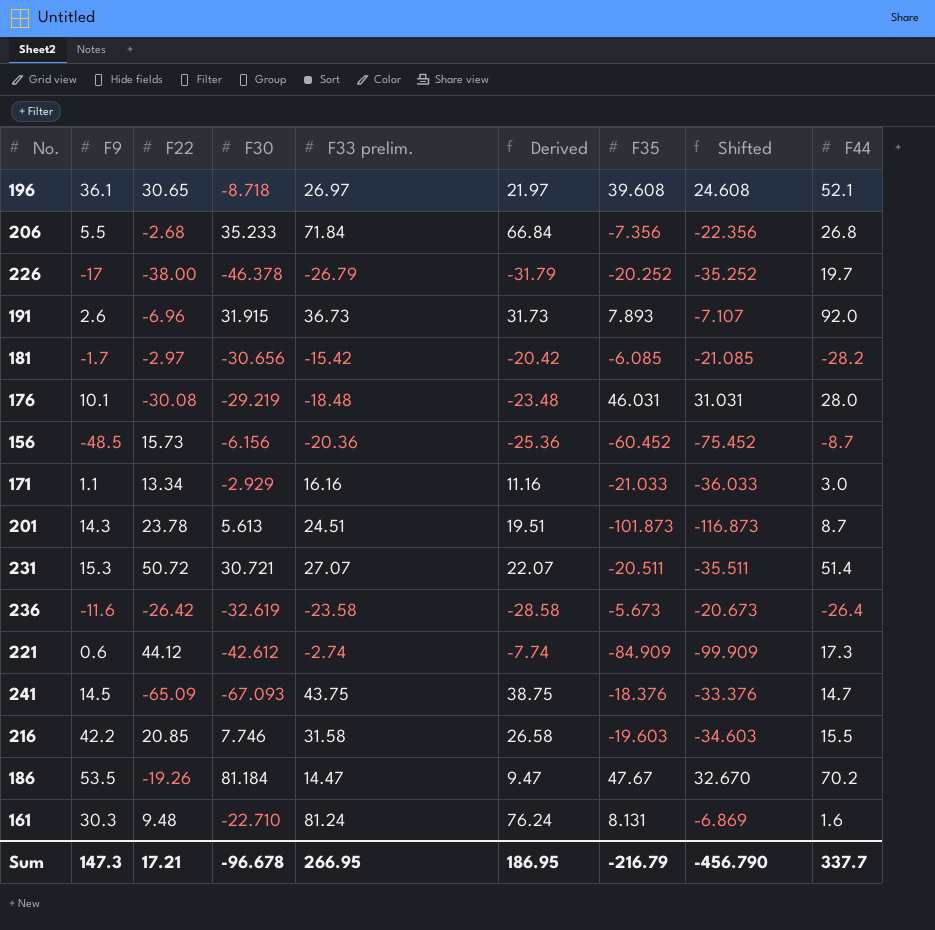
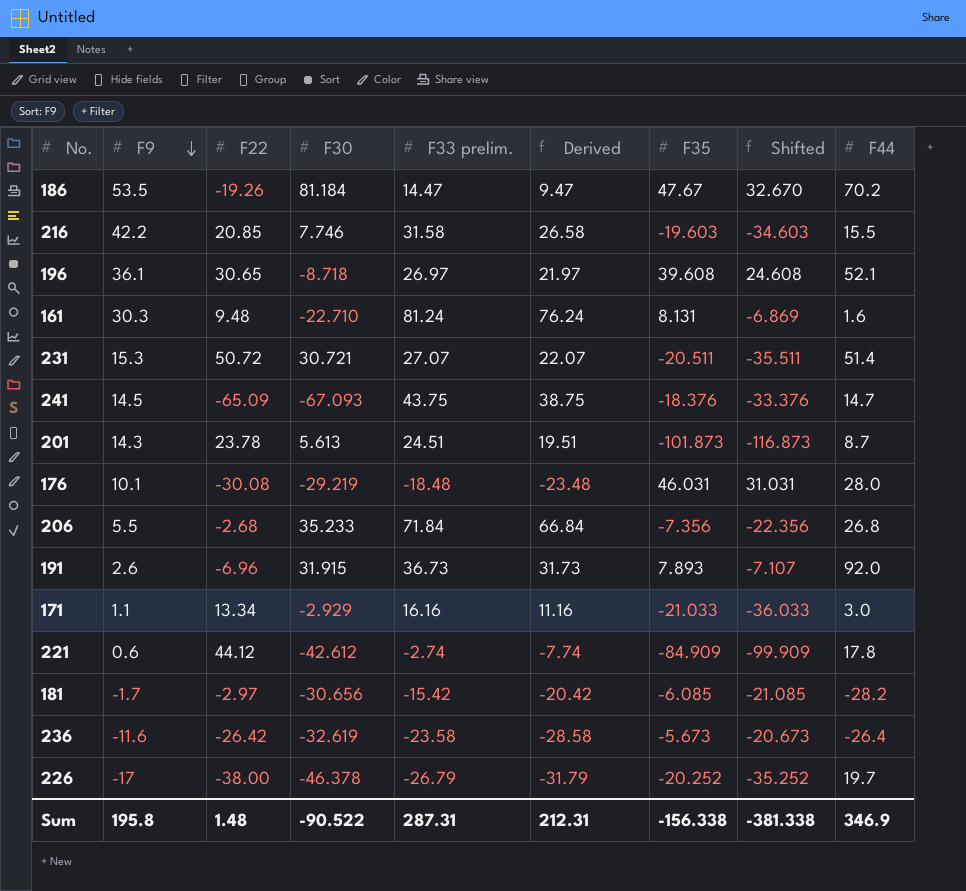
row order: none -> F9 descending
row 156: -48.5 | 15.73 | -6.156 | -20.36 | -25.36 | -60.452 | -75.452 | -8.7 -> none
221 | F44: 17.3 -> 17.8
Sum | F9: 147.3 -> 195.8
Sum | F22: 17.21 -> 1.48
Sum | F30: -96.678 -> -90.522
Sum | F33 prelim.: 266.95 -> 287.31
Sum | Derived: 186.95 -> 212.31
Sum | F35: -216.79 -> -156.338
Sum | Shifted: -456.790 -> -381.338
Sum | F44: 337.7 -> 346.9

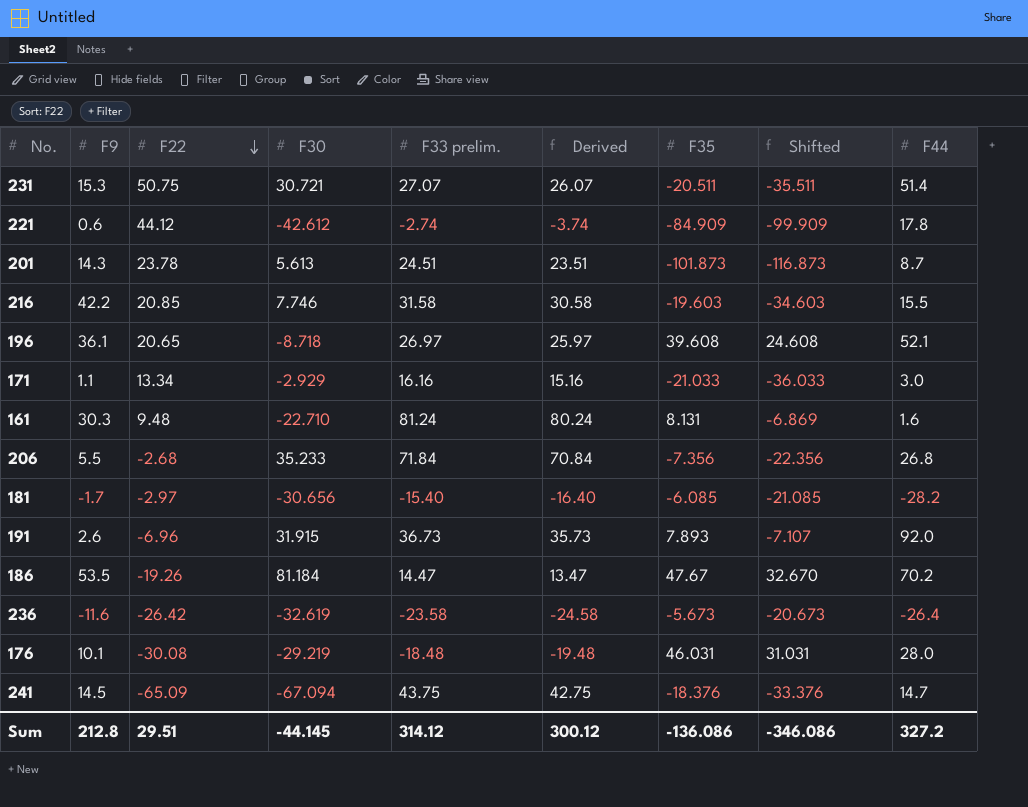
row order: F9 descending -> F22 descending
column Derived | formula: [F33 prelim.] - 5 -> [F33 prelim.] - 1
row 226: -17 | -38.00 | -46.378 | -26.79 | -31.79 | -20.252 | -35.252 | 19.7 -> none
231 | F22: 50.72 -> 50.75
196 | F22: 30.65 -> 20.65
181 | F33 prelim.: -15.42 -> -15.40
241 | F30: -67.093 -> -67.094
Sum | F9: 195.8 -> 212.8
Sum | F22: 1.48 -> 29.51
Sum | F30: -90.522 -> -44.145
Sum | F33 prelim.: 287.31 -> 314.12
Sum | Derived: 212.31 -> 300.12
Sum | F35: -156.338 -> -136.086
Sum | Shifted: -381.338 -> -346.086
Sum | F44: 346.9 -> 327.2

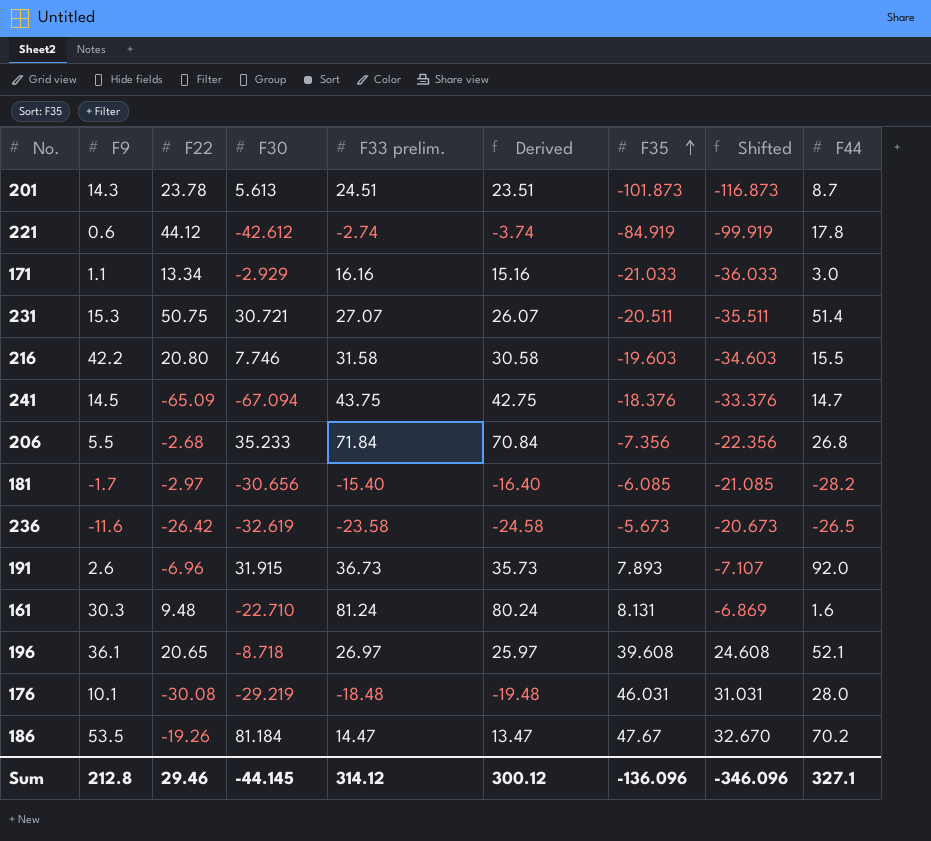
row order: F22 descending -> F35 ascending
221 | F35: -84.909 -> -84.919
221 | Shifted: -99.909 -> -99.919
216 | F22: 20.85 -> 20.80
236 | F44: -26.4 -> -26.5
Sum | F22: 29.51 -> 29.46
Sum | F35: -136.086 -> -136.096
Sum | Shifted: -346.086 -> -346.096
Sum | F44: 327.2 -> 327.1

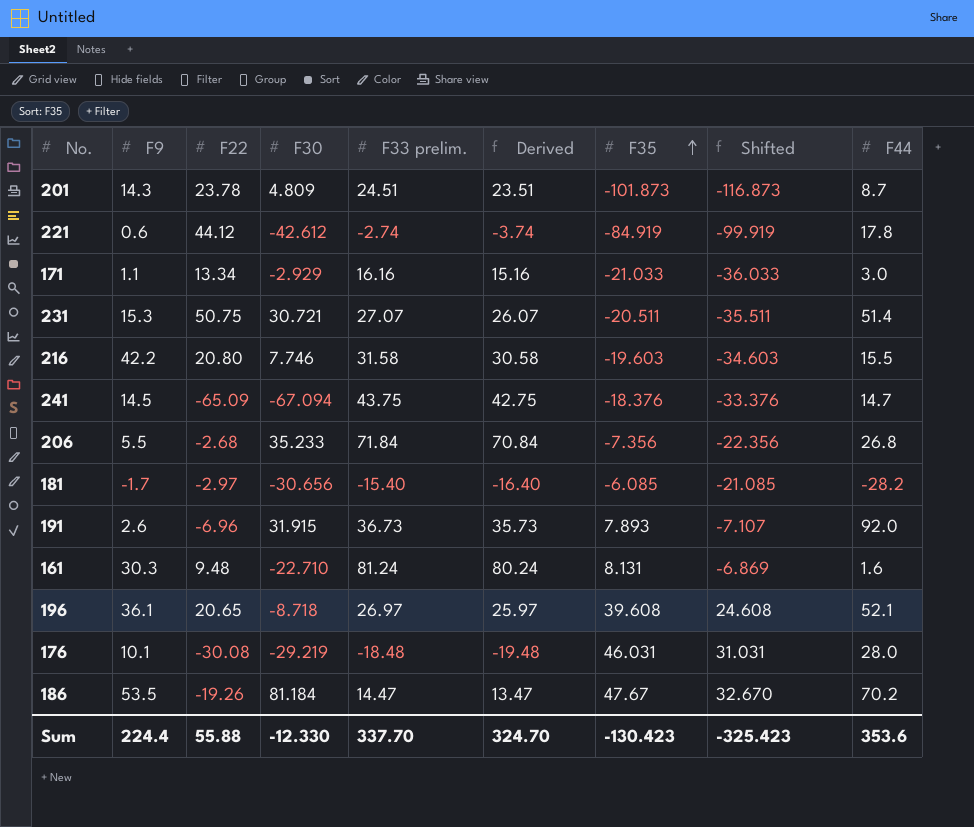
row 236: -11.6 | -26.42 | -32.619 | -23.58 | -24.58 | -5.673 | -20.673 | -26.5 -> none
201 | F30: 5.613 -> 4.809
Sum | F9: 212.8 -> 224.4
Sum | F22: 29.46 -> 55.88
Sum | F30: -44.145 -> -12.330
Sum | F33 prelim.: 314.12 -> 337.70
Sum | Derived: 300.12 -> 324.70
Sum | F35: -136.096 -> -130.423
Sum | Shifted: -346.096 -> -325.423
Sum | F44: 327.1 -> 353.6

